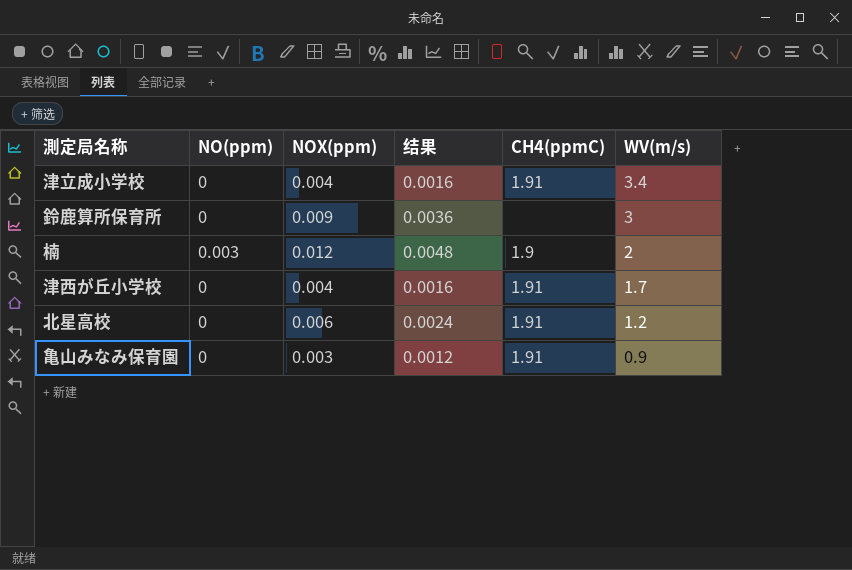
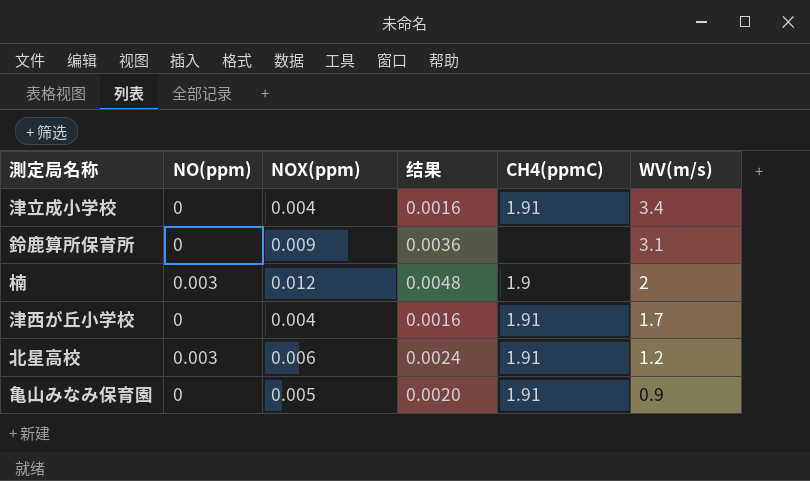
鈴鹿算所保育所 | WV(m/s): 3 -> 3.1
北星高校 | NO(ppm): 0 -> 0.003
亀山みなみ保育園 | NOX(ppm): 0.003 -> 0.005
亀山みなみ保育園 | 结果: 0.0012 -> 0.0020

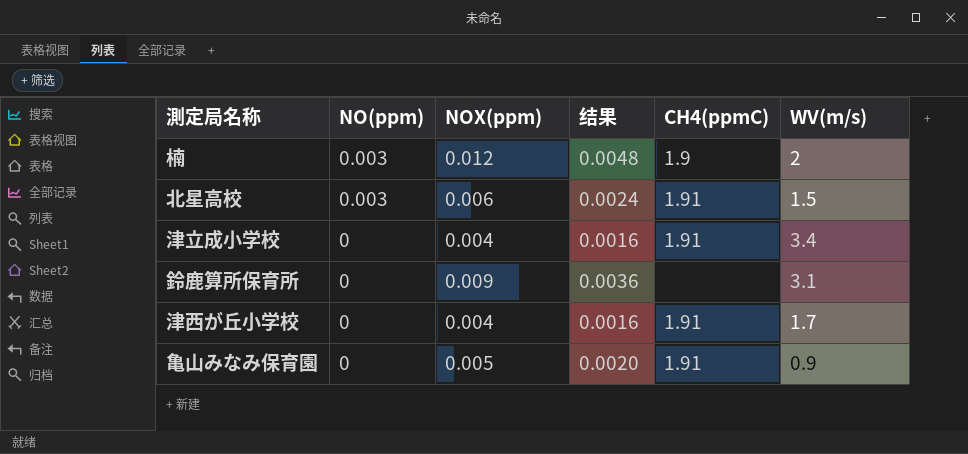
row order: WV(m/s) descending -> NO(ppm) descending
北星高校 | WV(m/s): 1.2 -> 1.5

